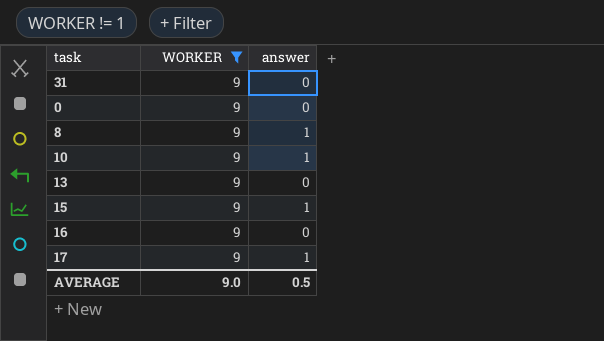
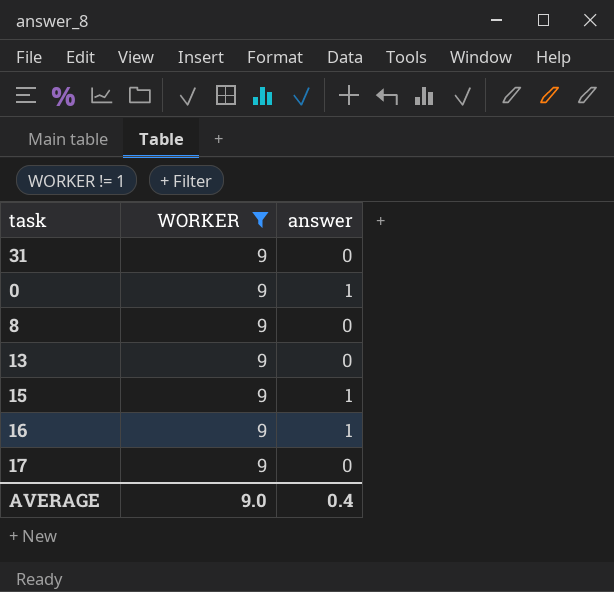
row 10: 9 | 1 -> none
0 | answer: 0 -> 1
8 | answer: 1 -> 0
16 | answer: 0 -> 1
17 | answer: 1 -> 0
AVERAGE | answer: 0.5 -> 0.4

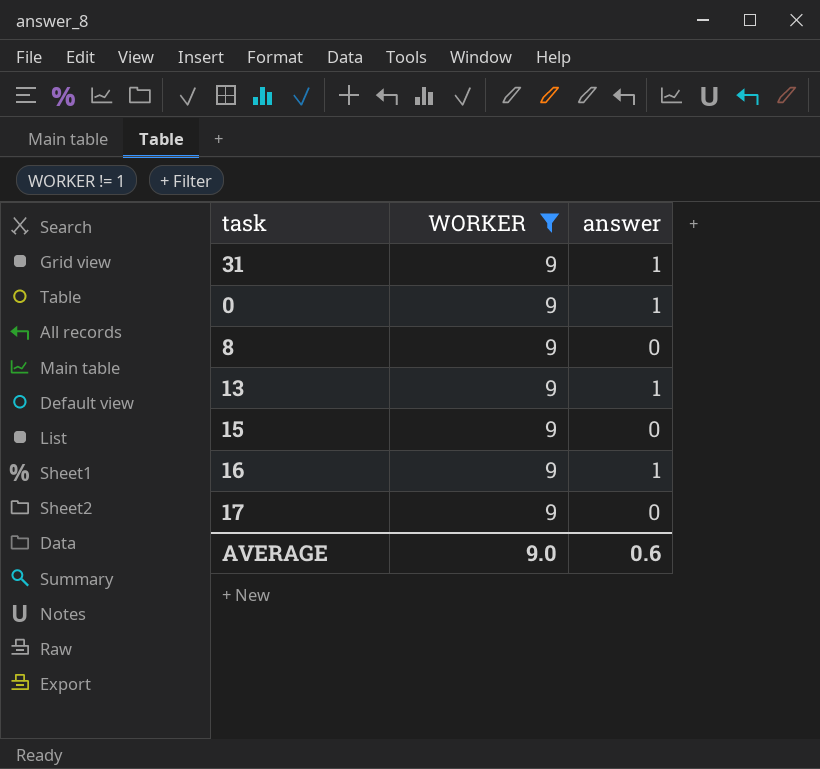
31 | answer: 0 -> 1
13 | answer: 0 -> 1
15 | answer: 1 -> 0
AVERAGE | answer: 0.4 -> 0.6

